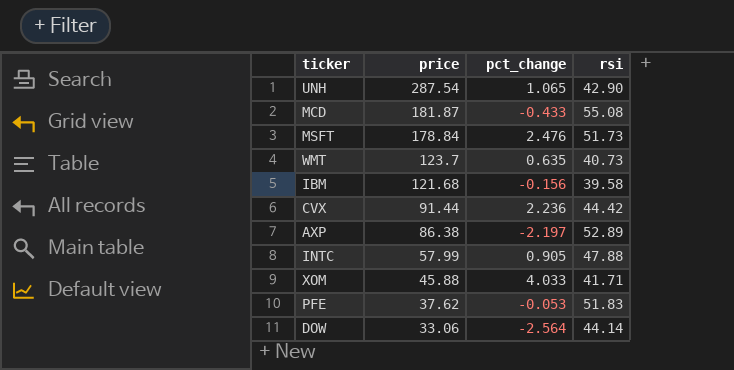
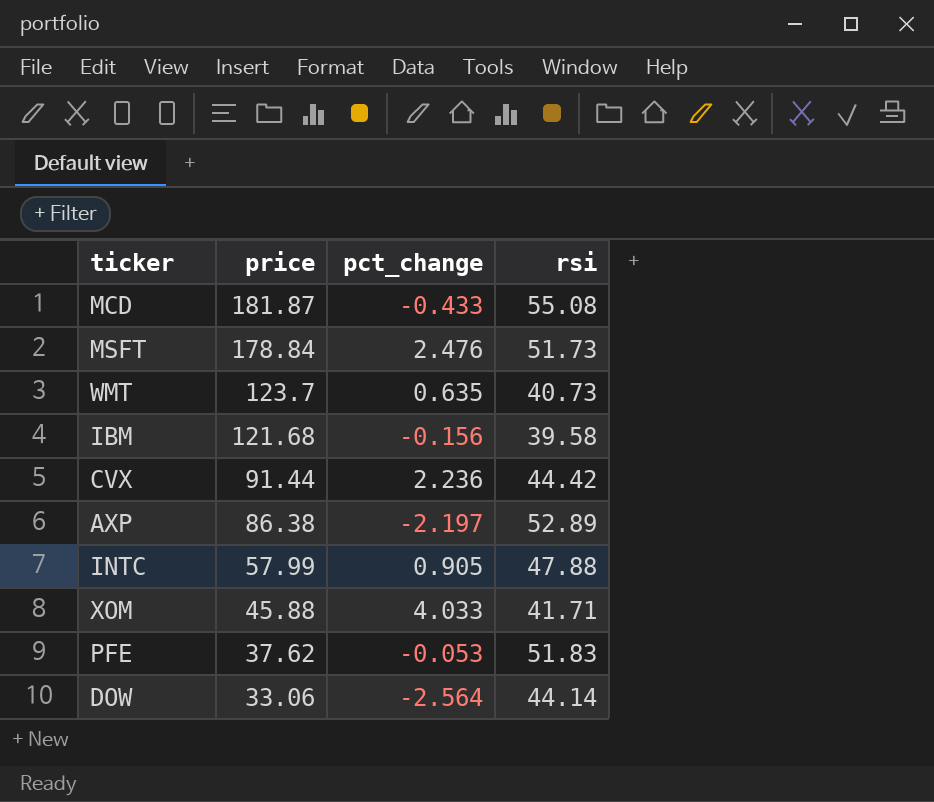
row UNH: 287.54 | 1.065 | 42.90 -> none

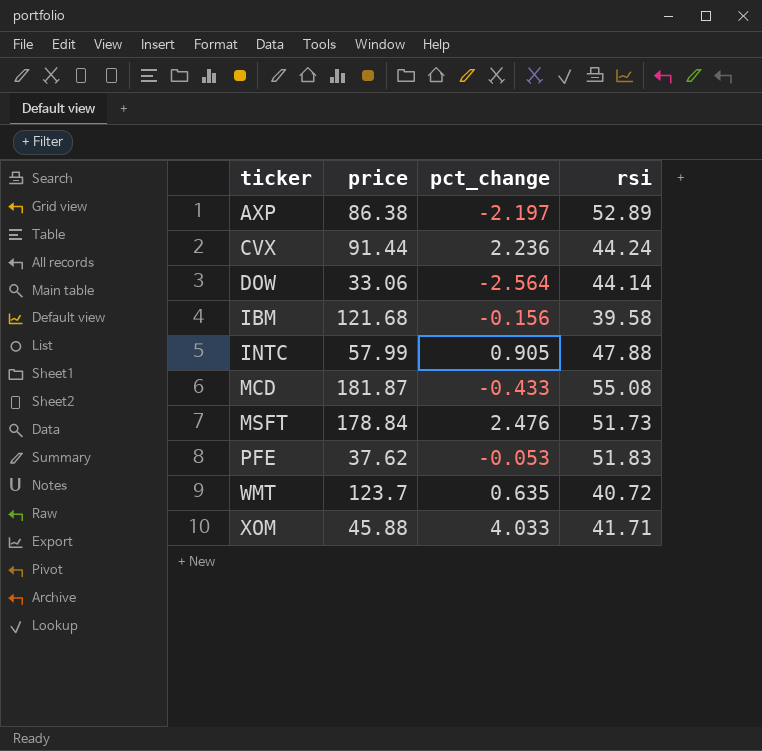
row order: price descending -> ticker ascending
CVX | rsi: 44.42 -> 44.24
WMT | rsi: 40.73 -> 40.72

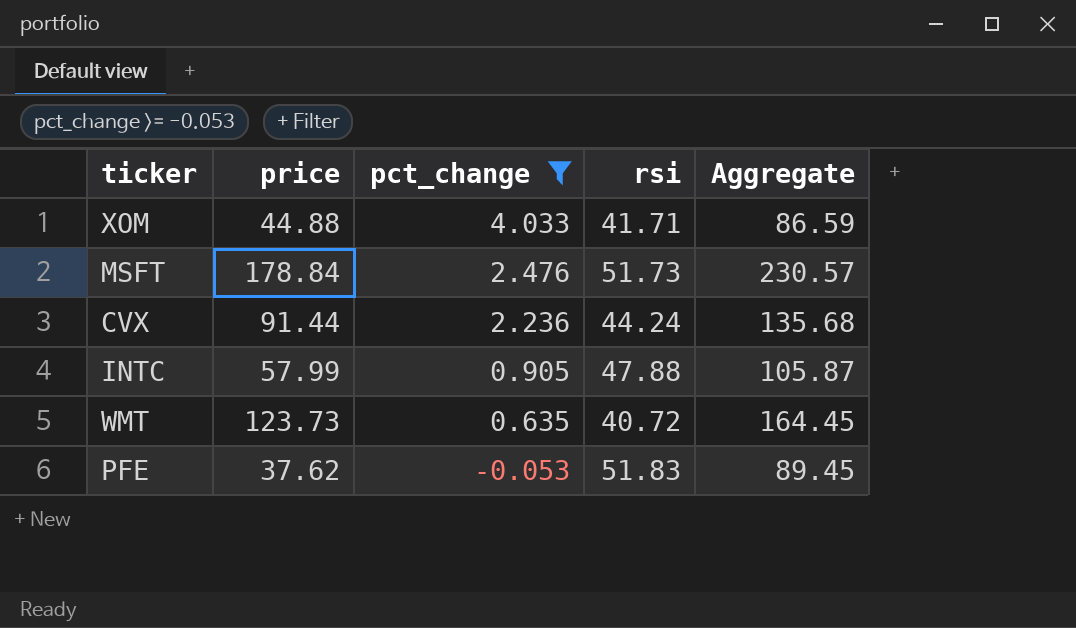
filter: none -> pct_change >= -0.053
row order: ticker ascending -> pct_change descending
column Aggregate | formula: none -> [price] + [rsi]
XOM | price: 45.88 -> 44.88
WMT | price: 123.7 -> 123.73

